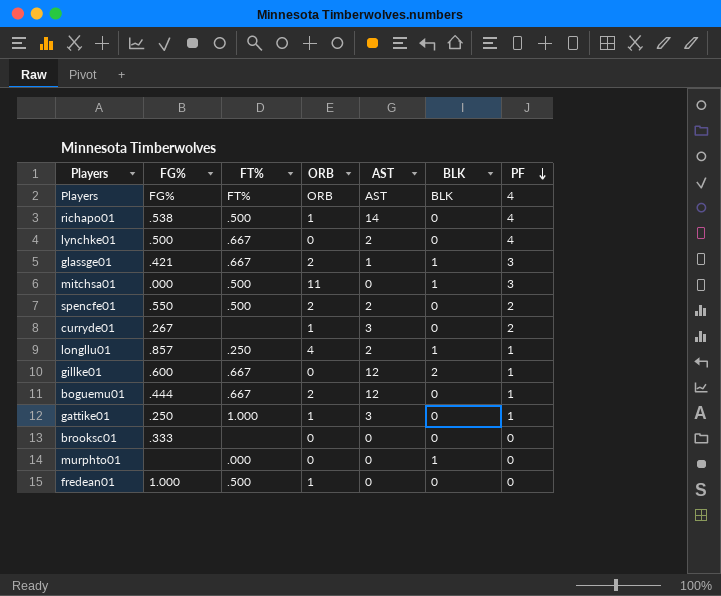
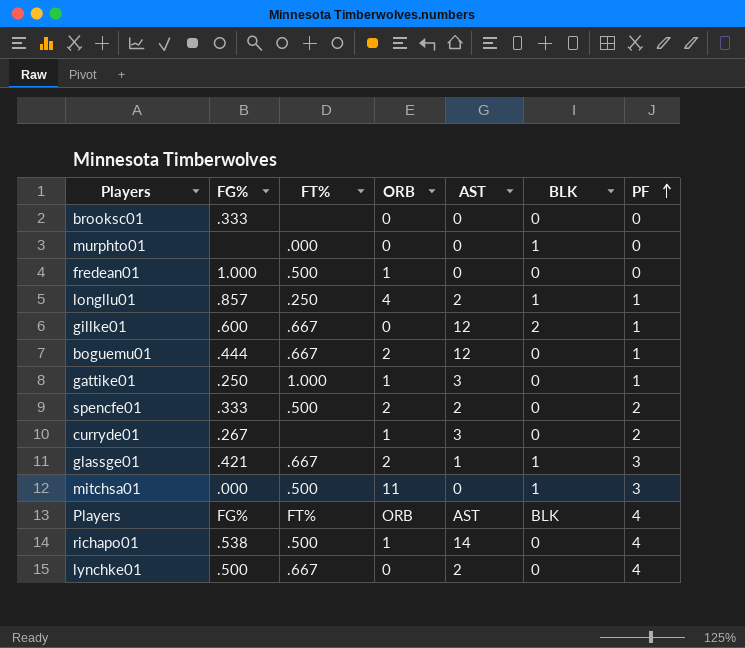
row order: PF descending -> PF ascending
spencfe01 | FG%: .550 -> .333

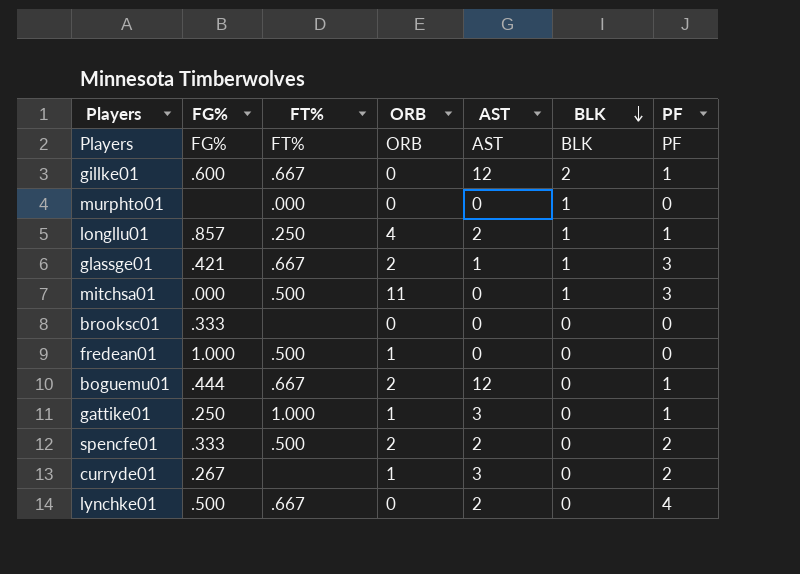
row order: PF ascending -> BLK descending
row richapo01: .538 | .500 | 1 | 14 | 0 | 4 -> none
Players | PF: 4 -> PF

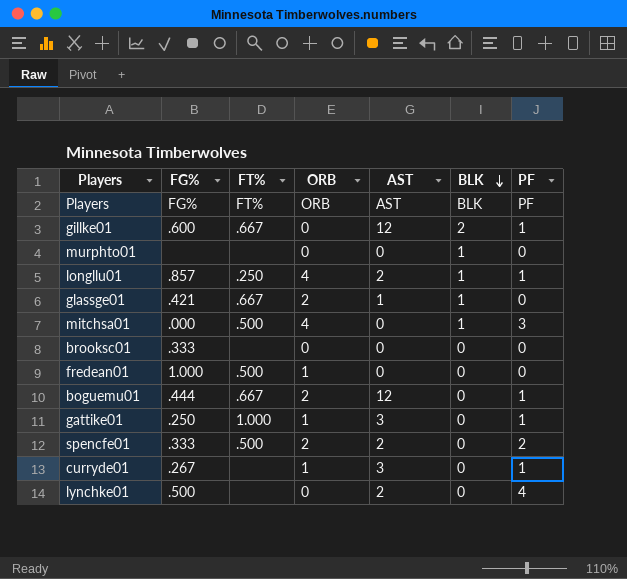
murphto01 | FT%: .000 -> none
glassge01 | PF: 3 -> 0
mitchsa01 | ORB: 11 -> 4
curryde01 | PF: 2 -> 1
lynchke01 | FT%: .667 -> none

